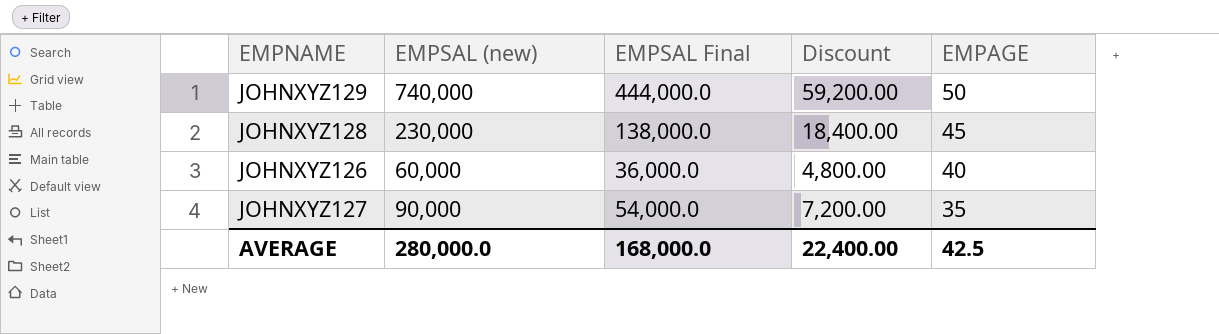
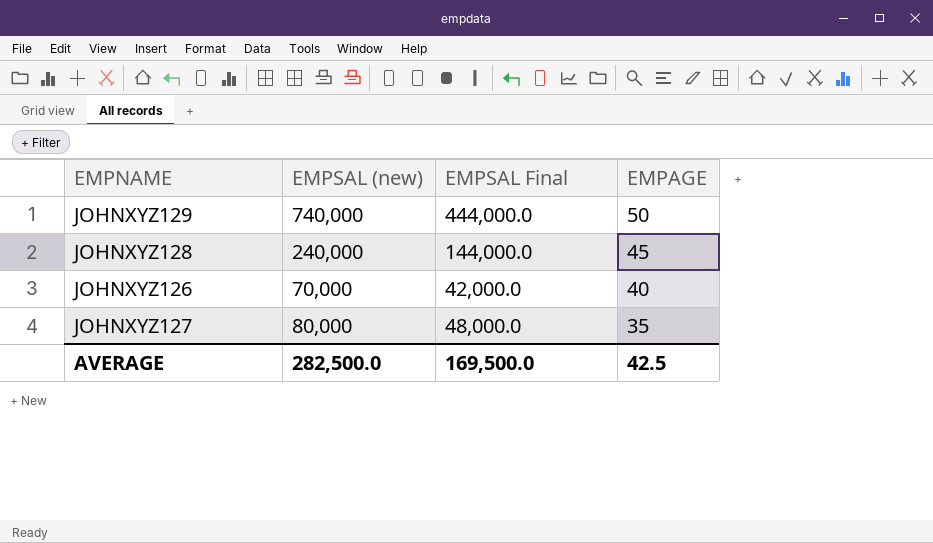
column Discount | formula: [EMPSAL (new)] * 0.08 -> none
JOHNXYZ128 | EMPSAL (new): 230,000 -> 240,000
JOHNXYZ128 | EMPSAL Final: 138,000.0 -> 144,000.0
JOHNXYZ126 | EMPSAL (new): 60,000 -> 70,000
JOHNXYZ126 | EMPSAL Final: 36,000.0 -> 42,000.0
JOHNXYZ127 | EMPSAL (new): 90,000 -> 80,000
JOHNXYZ127 | EMPSAL Final: 54,000.0 -> 48,000.0
AVERAGE | EMPSAL (new): 280,000.0 -> 282,500.0
AVERAGE | EMPSAL Final: 168,000.0 -> 169,500.0

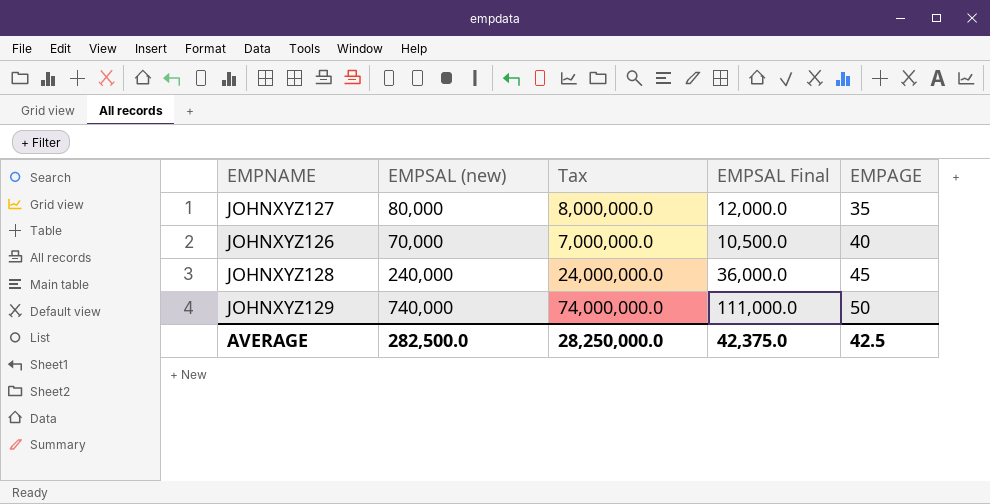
row order: EMPAGE descending -> EMPAGE ascending
column Tax | formula: none -> [EMPSAL (new)] * 100
column EMPSAL Final | formula: [EMPSAL (new)] * 0.6 -> [EMPSAL (new)] * 0.15
AVERAGE | EMPSAL Final: 169,500.0 -> 42,375.0

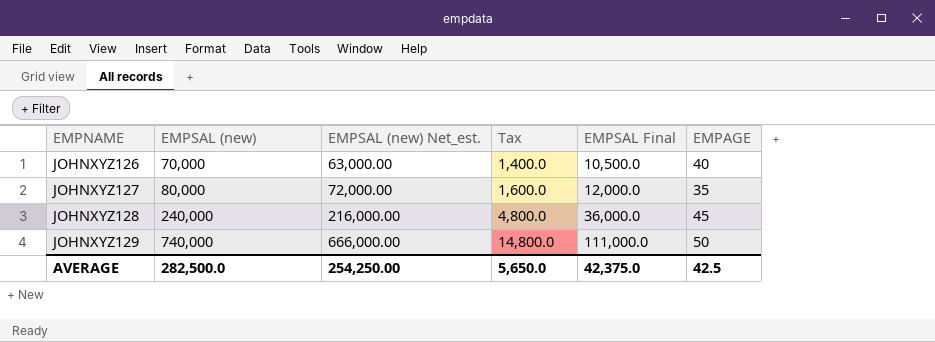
row order: EMPAGE ascending -> EMPNAME ascending
column EMPSAL (new) Net_est. | formula: none -> [EMPSAL (new)] * 0.9
column Tax | formula: [EMPSAL (new)] * 100 -> [EMPSAL (new)] * 0.02
AVERAGE | Tax: 28,250,000.0 -> 5,650.0

